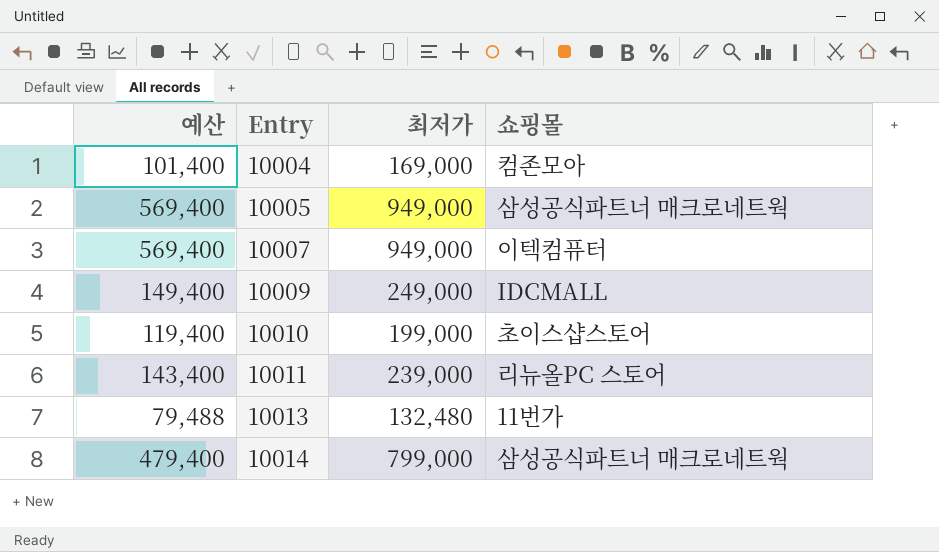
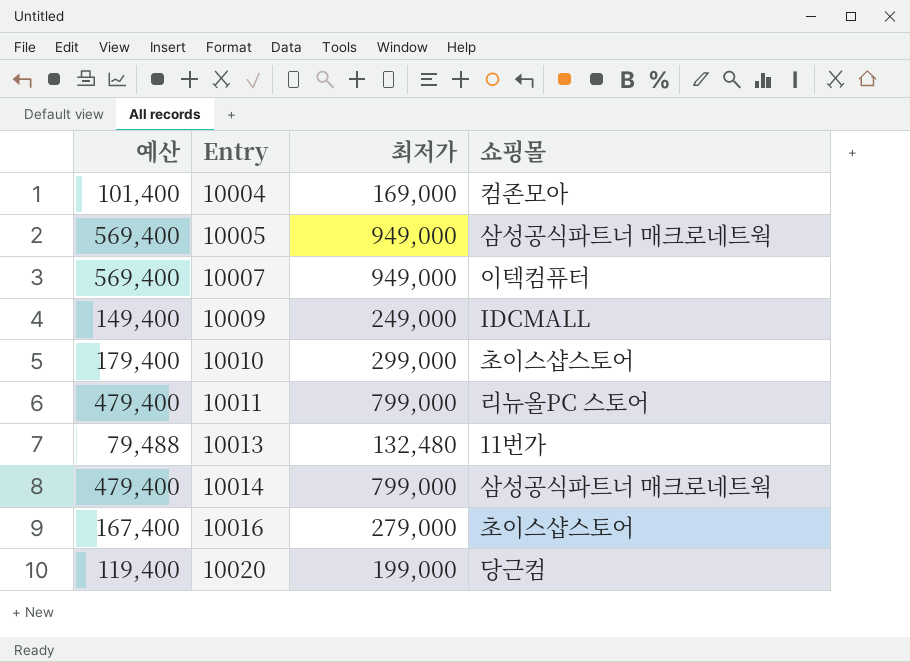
10010 | 예산: 119,400 -> 179,400
10010 | 최저가: 199,000 -> 299,000
10011 | 예산: 143,400 -> 479,400
10011 | 최저가: 239,000 -> 799,000
row 10016: none -> 167,400 | 279,000 | 초이스샵스토어
row 10020: none -> 119,400 | 199,000 | 당근컴

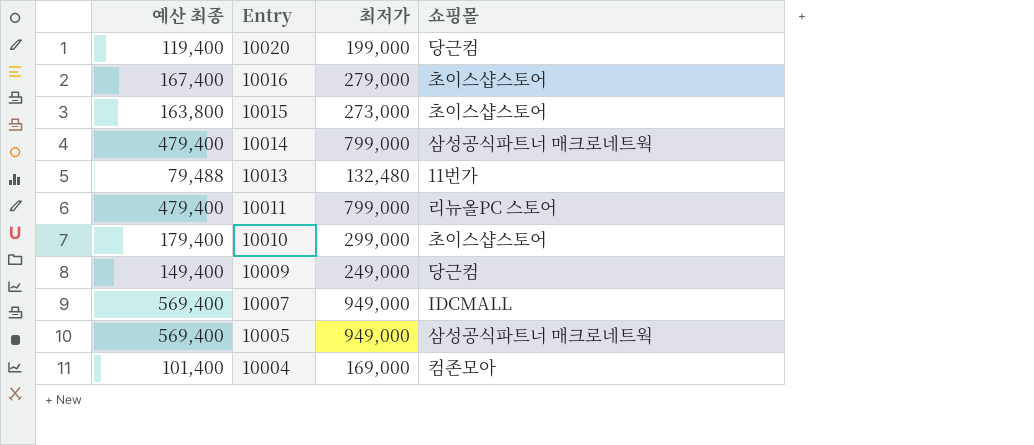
row order: Entry ascending -> Entry descending
column name: 예산 -> 예산 최종
row 10015: none -> 163,800 | 273,000 | 초이스샵스토어
10009 | 쇼핑몰: IDCMALL -> 당근컴
10007 | 쇼핑몰: 이텍컴퓨터 -> IDCMALL

